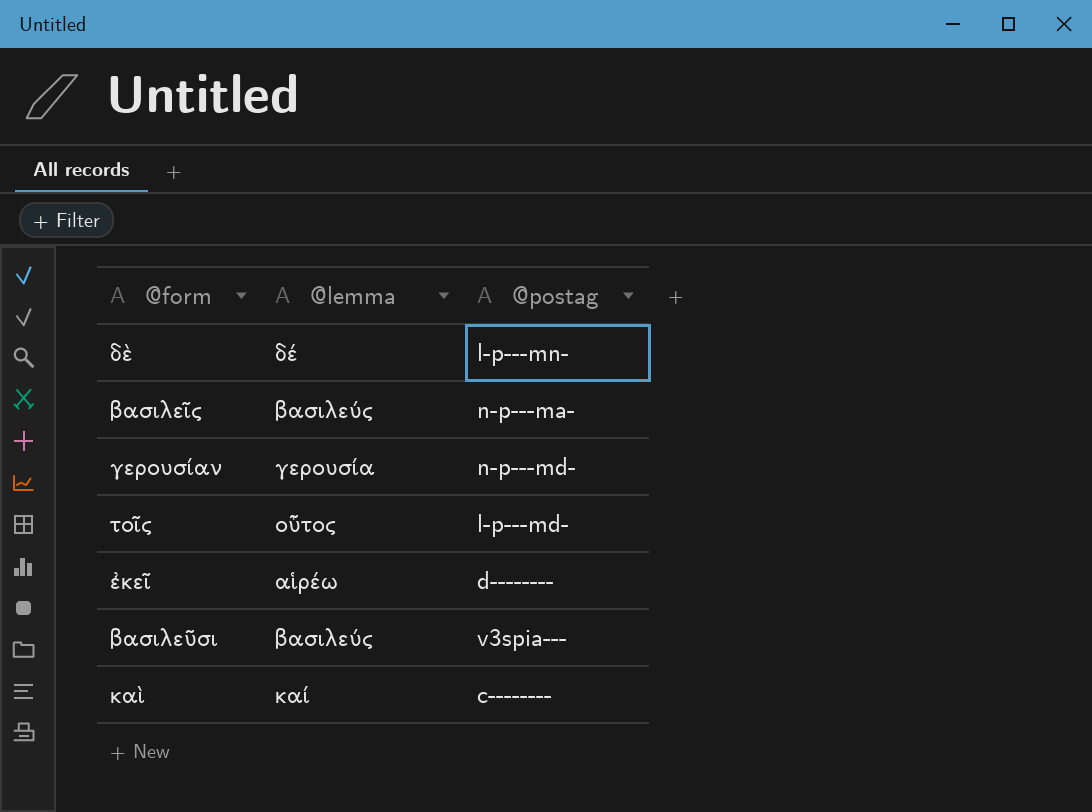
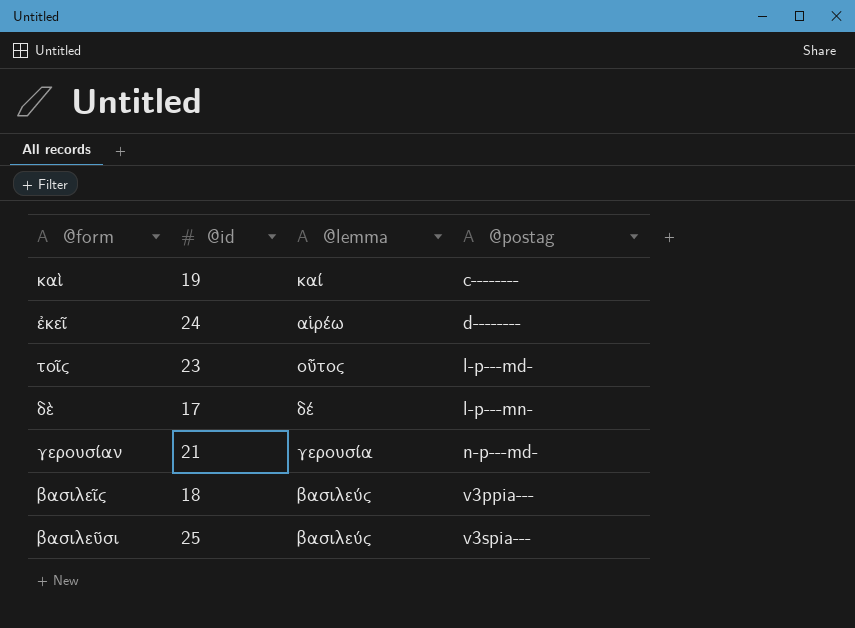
row order: none -> @postag ascending
column @id | position: none -> 2
βασιλεῖς | @postag: n-p---ma- -> v3ppia---

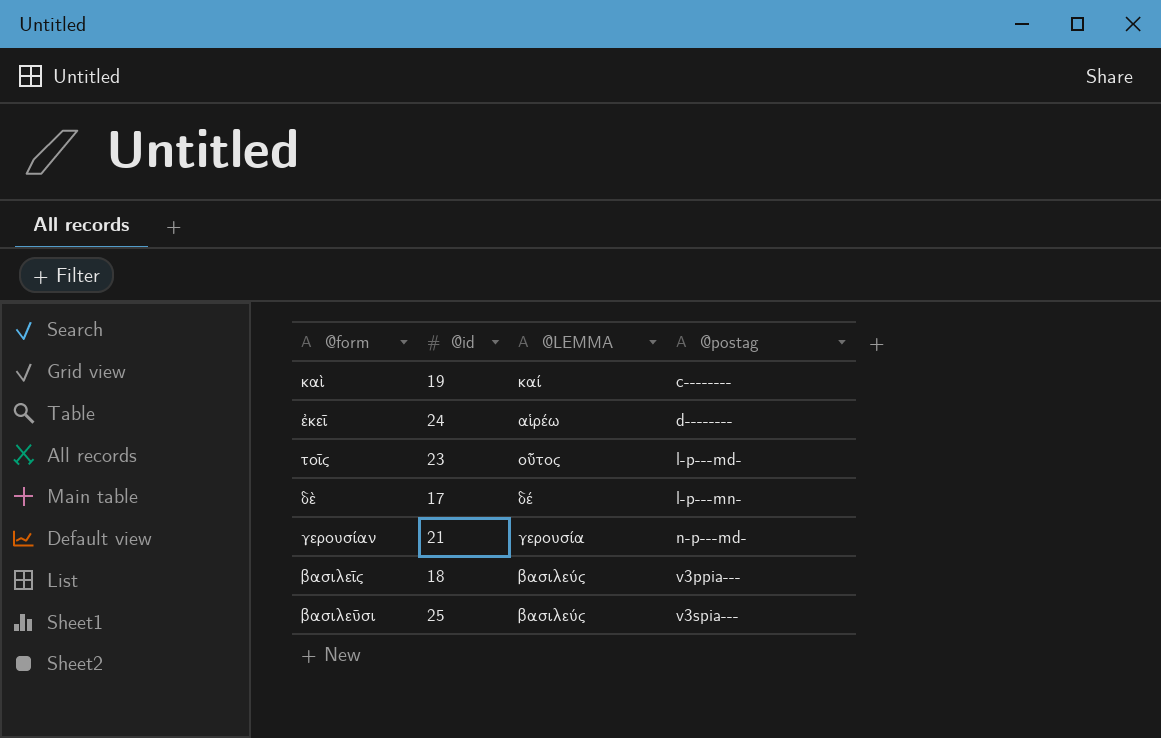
column name: @lemma -> @LEMMA

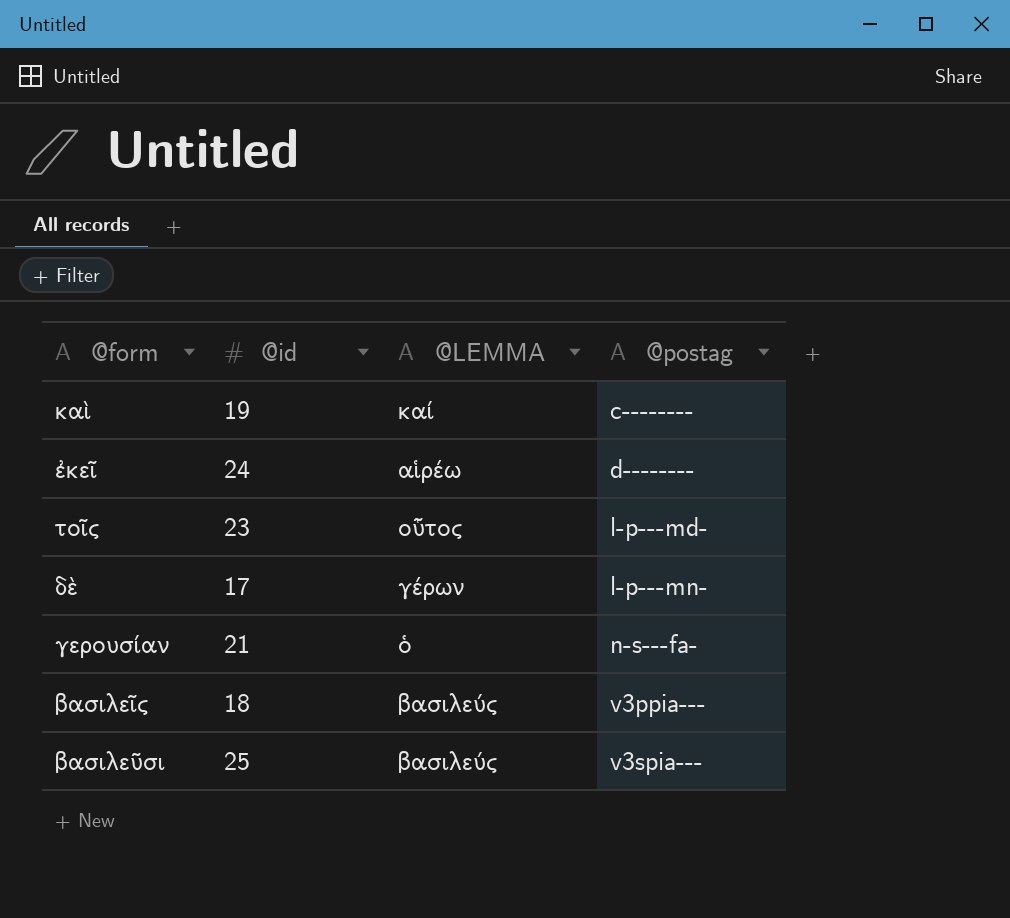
δὲ | @LEMMA: δέ -> γέρων
γερουσίαν | @LEMMA: γερουσία -> ὁ
γερουσίαν | @postag: n-p---md- -> n-s---fa-

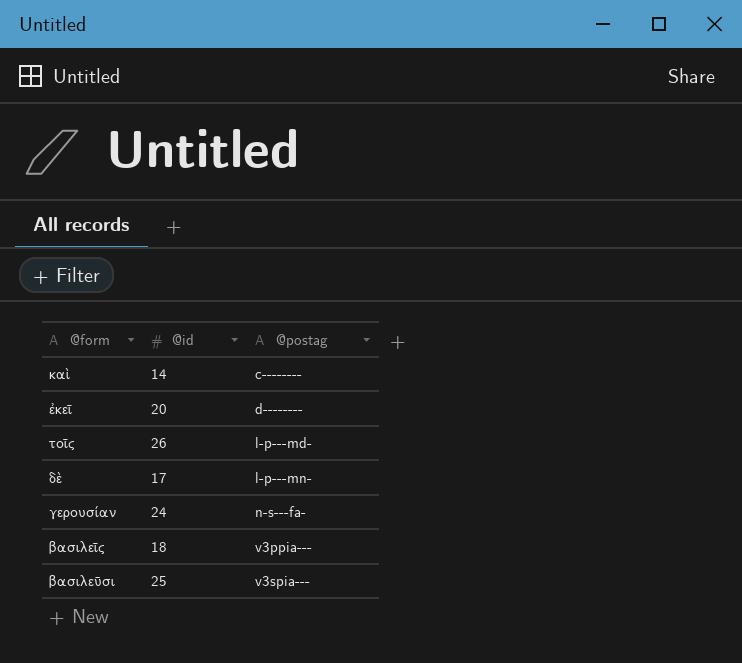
column @LEMMA | position: 3 -> none
καὶ | @id: 19 -> 14
ἐκεῖ | @id: 24 -> 20
τοῖς | @id: 23 -> 26
γερουσίαν | @id: 21 -> 24

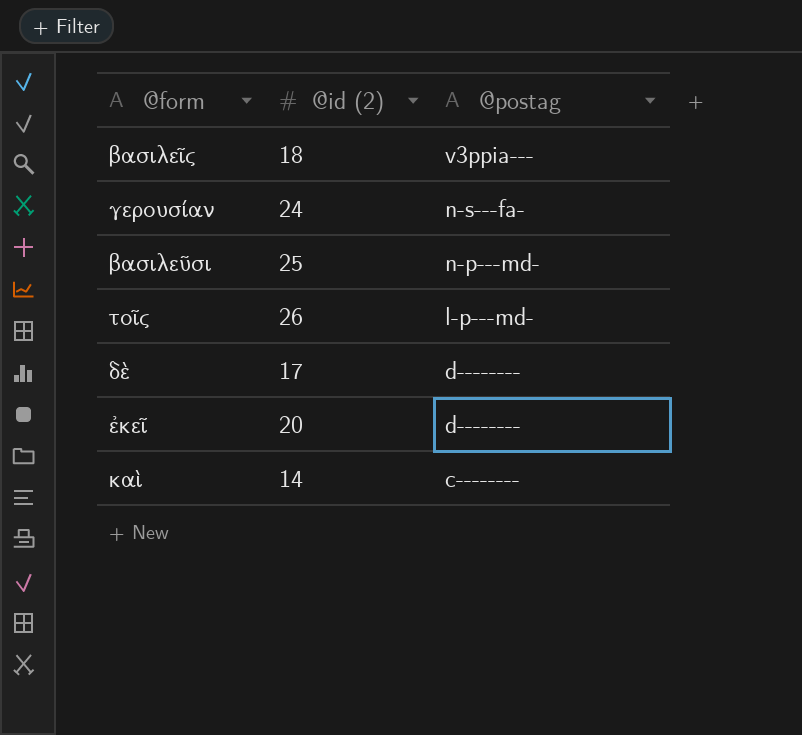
row order: @postag ascending -> @postag descending
column name: @id -> @id (2)
βασιλεῦσι | @postag: v3spia--- -> n-p---md-
δὲ | @postag: l-p---mn- -> d--------

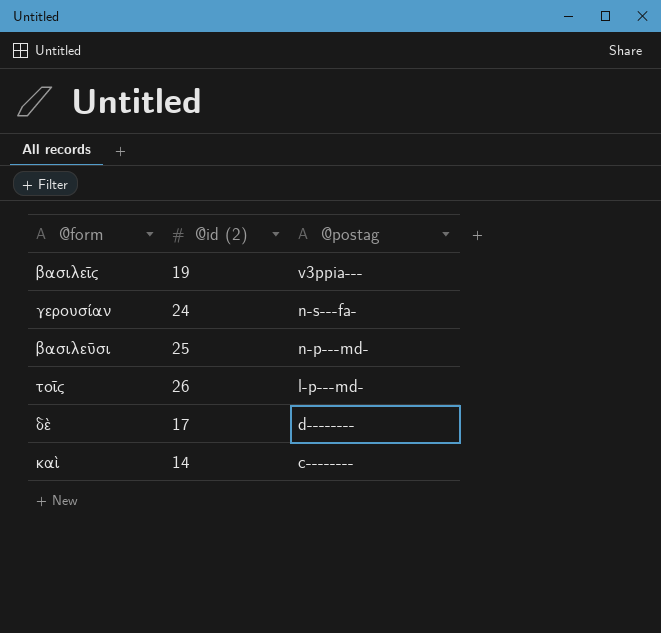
row ἐκεῖ: 20 | d-------- -> none
βασιλεῖς | @id (2): 18 -> 19

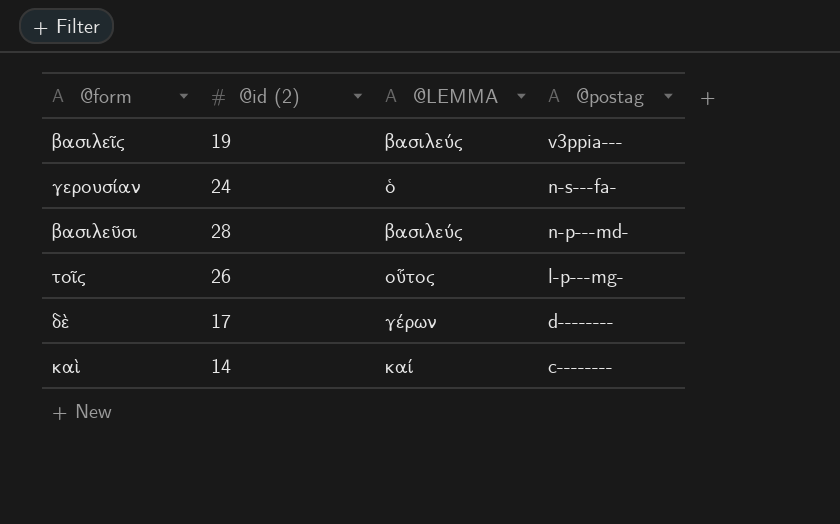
column @LEMMA | position: none -> 3
βασιλεῦσι | @id (2): 25 -> 28
τοῖς | @postag: l-p---md- -> l-p---mg-

